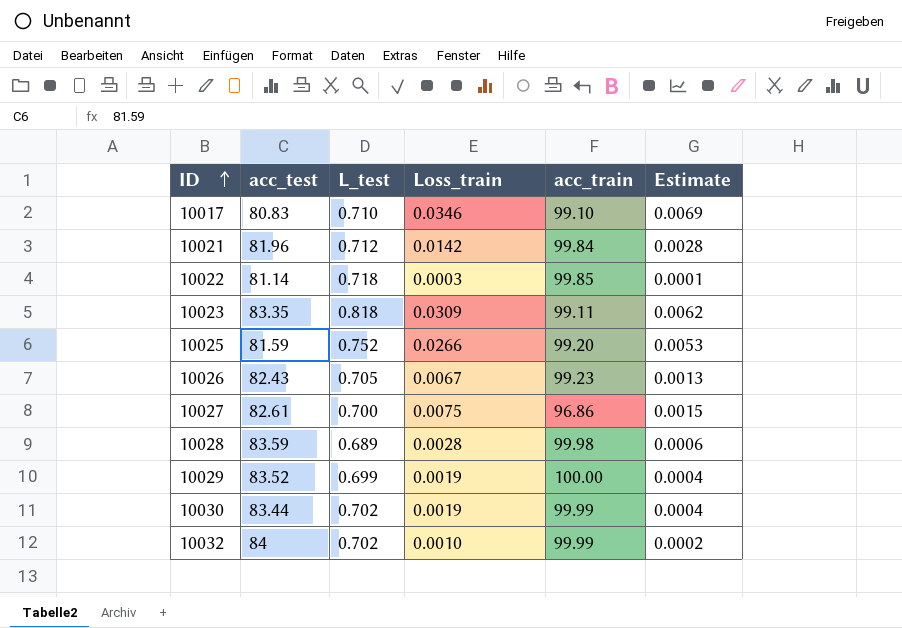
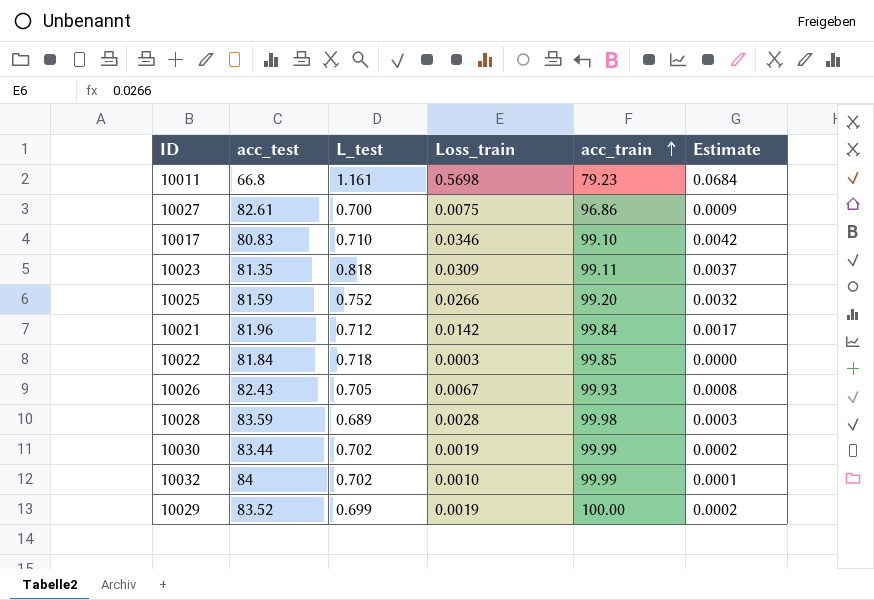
row order: ID ascending -> acc_train ascending
column Estimate | formula: [Loss_train] * 0.2 -> [Loss_train] * 0.12
row 10011: none -> 66.8 | 1.161 | 0.5698 | 79.23 | 0.0684
10023 | acc_test: 83.35 -> 81.35
10022 | acc_test: 81.14 -> 81.84
10026 | acc_train: 99.23 -> 99.93

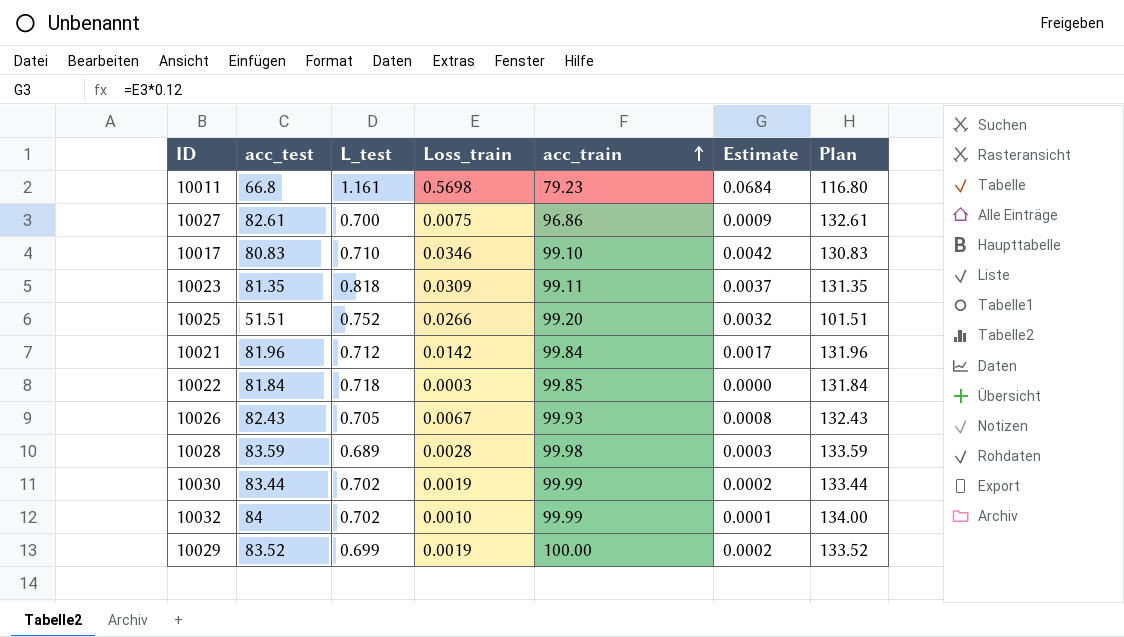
column Plan | formula: none -> [acc_test] + 50
10025 | acc_test: 81.59 -> 51.51

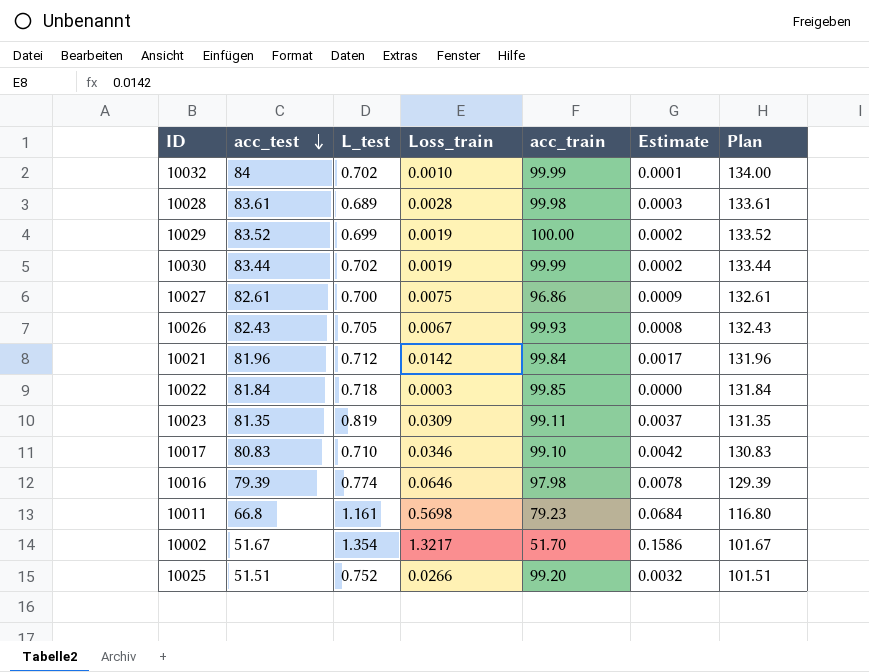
row order: acc_train ascending -> acc_test descending
10028 | acc_test: 83.59 -> 83.61
10028 | Plan: 133.59 -> 133.61
10023 | L_test: 0.818 -> 0.819
row 10016: none -> 79.39 | 0.774 | 0.0646 | 97.98 | 0.0078 | 129.39
row 10002: none -> 51.67 | 1.354 | 1.3217 | 51.70 | 0.1586 | 101.67

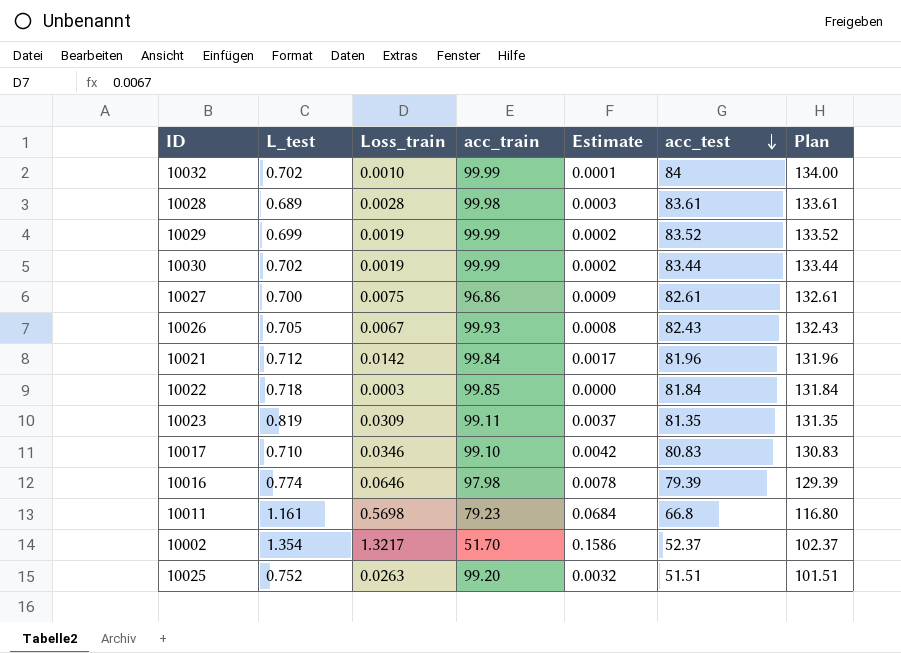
column acc_test | position: 2 -> 6
10029 | acc_train: 100.00 -> 99.99
10002 | acc_test: 51.67 -> 52.37
10002 | Plan: 101.67 -> 102.37
10025 | Loss_train: 0.0266 -> 0.0263

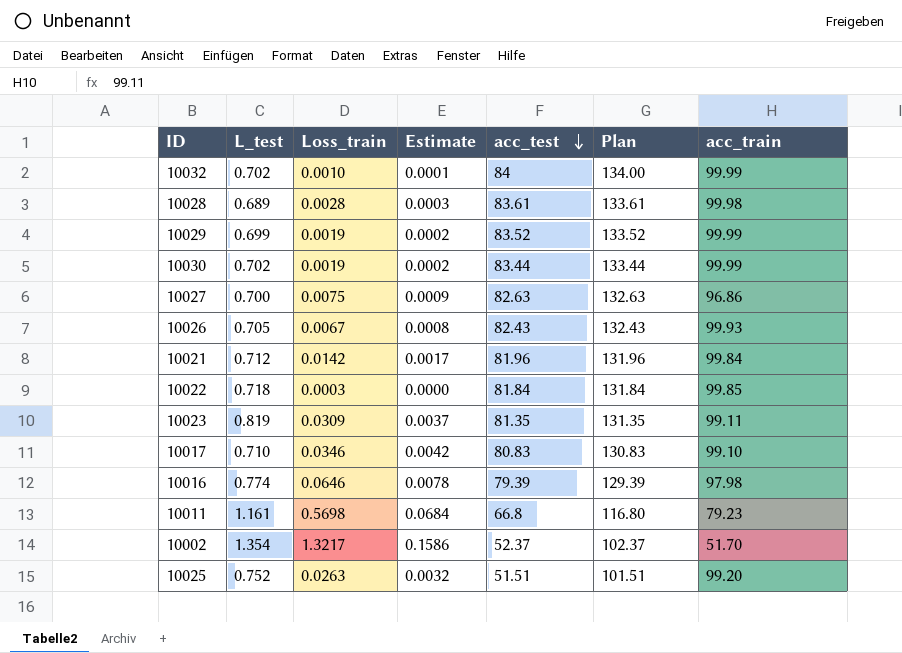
column acc_train | position: 4 -> 7
10027 | acc_test: 82.61 -> 82.63
10027 | Plan: 132.61 -> 132.63

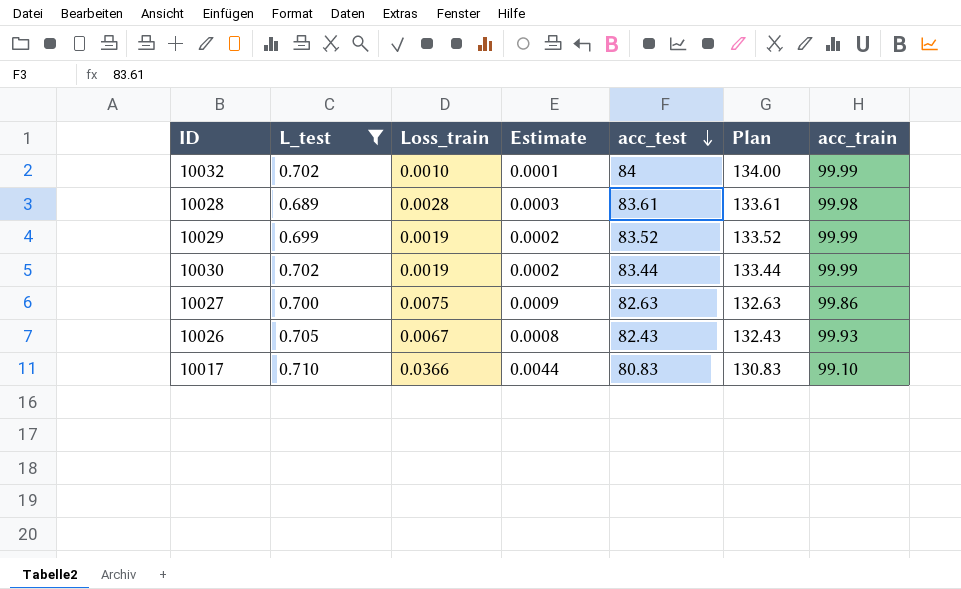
filter: none -> L_test <= 0.710
10027 | acc_train: 96.86 -> 99.86
10017 | Loss_train: 0.0346 -> 0.0366
10017 | Estimate: 0.0042 -> 0.0044

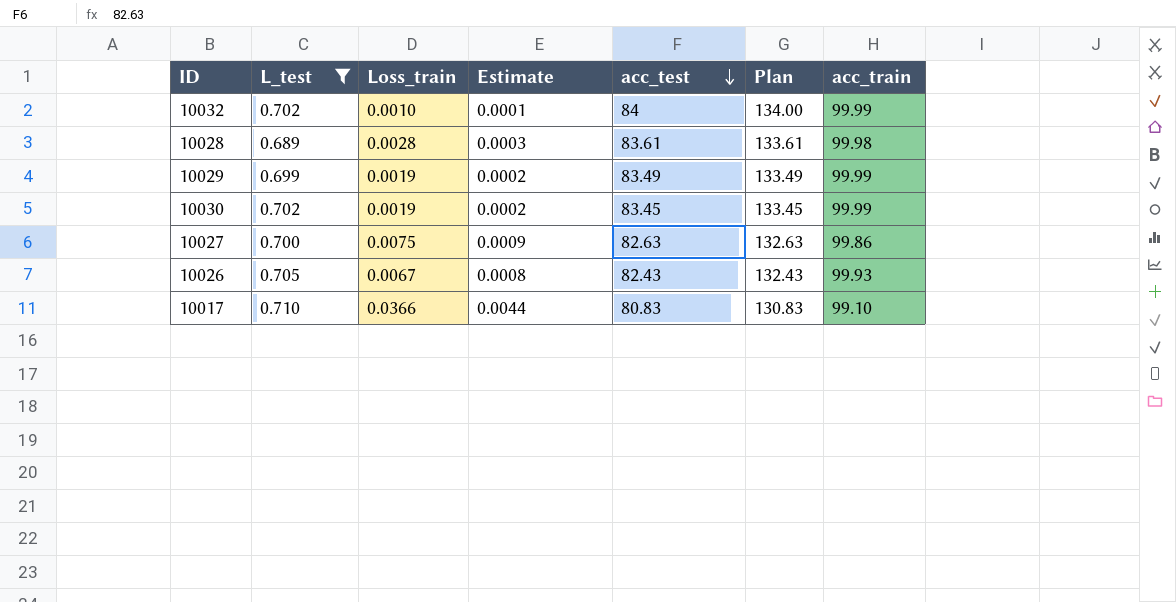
10029 | acc_test: 83.52 -> 83.49
10029 | Plan: 133.52 -> 133.49
10030 | acc_test: 83.44 -> 83.45
10030 | Plan: 133.44 -> 133.45

